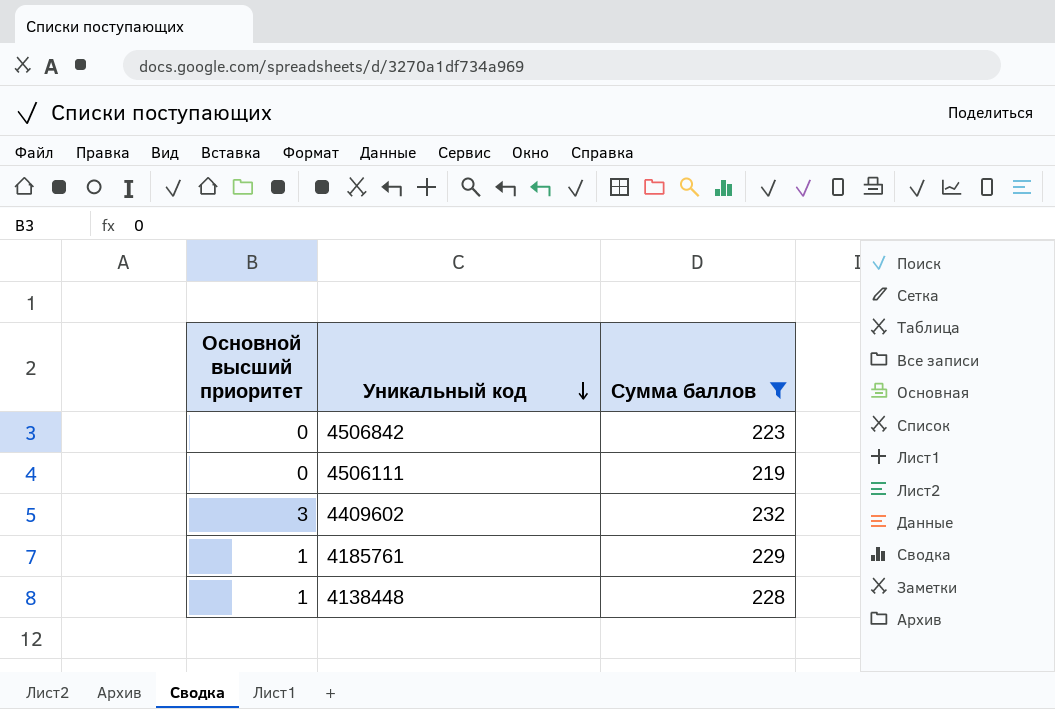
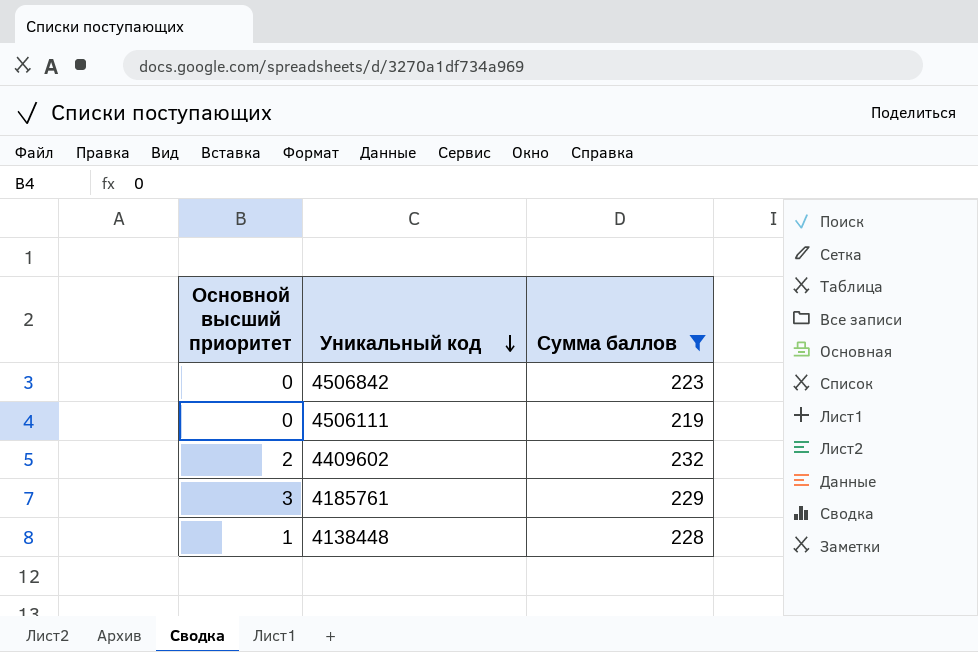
4409602 | Основной высший приоритет: 3 -> 2
4185761 | Основной высший приоритет: 1 -> 3

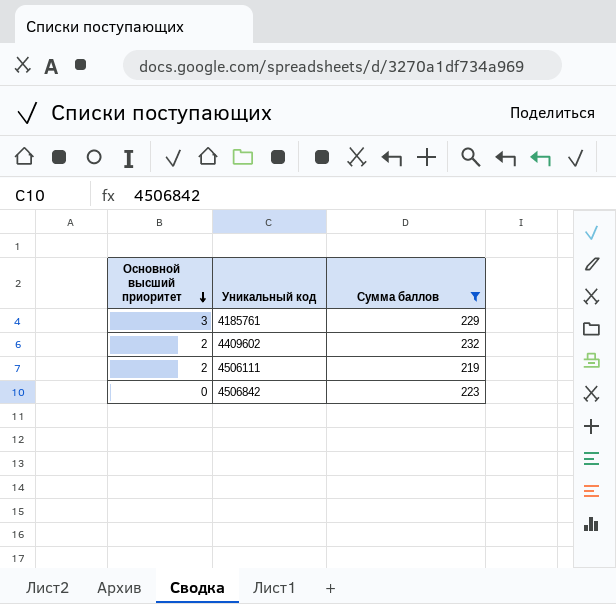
row order: Уникальный код descending -> Основной высший приоритет descending
row 4138448: 1 | 228 -> none
4506111 | Основной высший приоритет: 0 -> 2

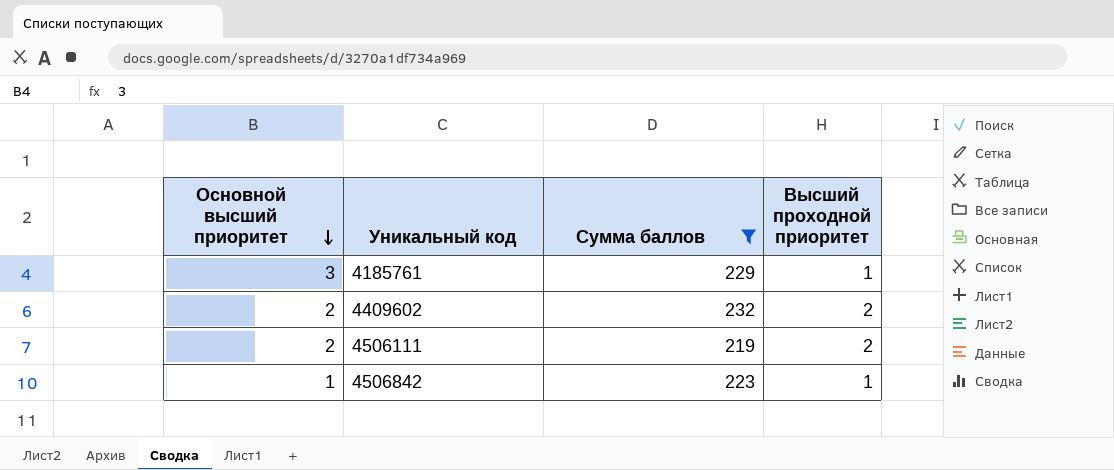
column Высший проходной приоритет | position: none -> 4
4506842 | Основной высший приоритет: 0 -> 1

